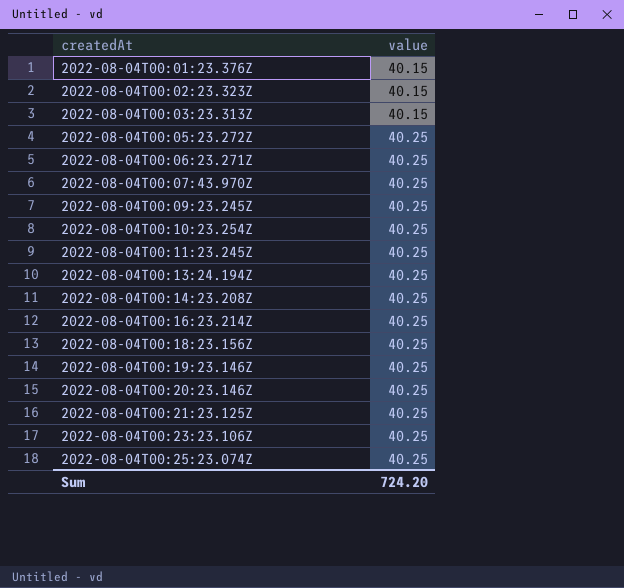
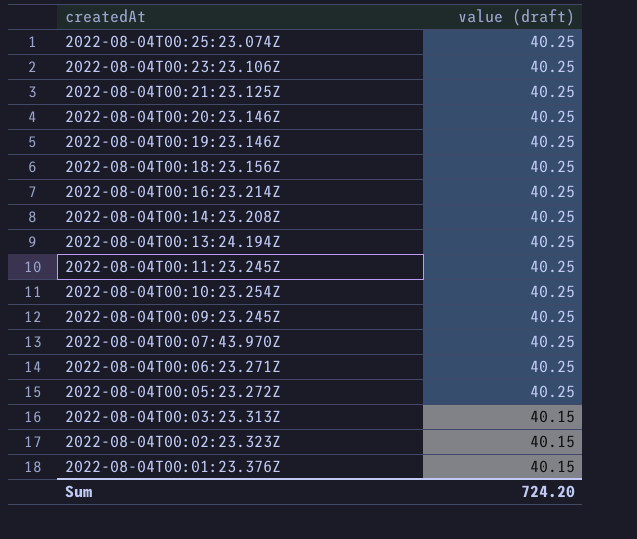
row order: createdAt ascending -> createdAt descending
column name: value -> value (draft)

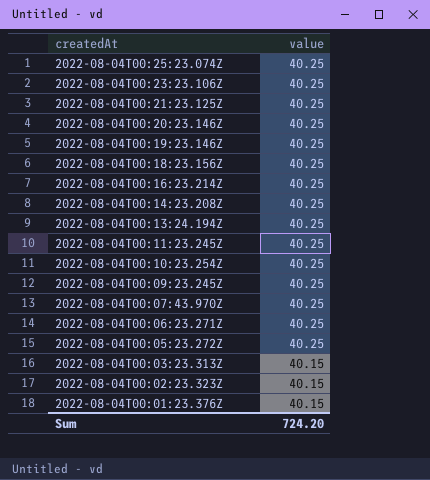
column name: value (draft) -> value

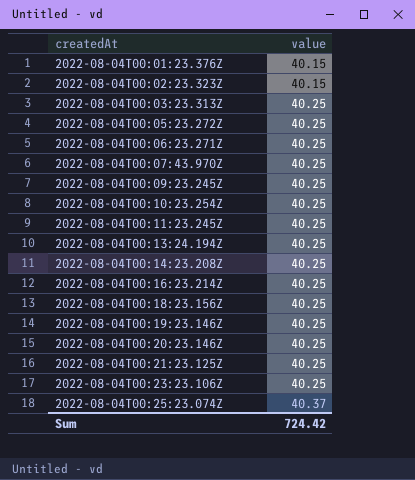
row order: createdAt descending -> createdAt ascending
2022-08-04T00:03:23.313Z | value: 40.15 -> 40.25
2022-08-04T00:25:23.074Z | value: 40.25 -> 40.37
Sum | value: 724.20 -> 724.42

